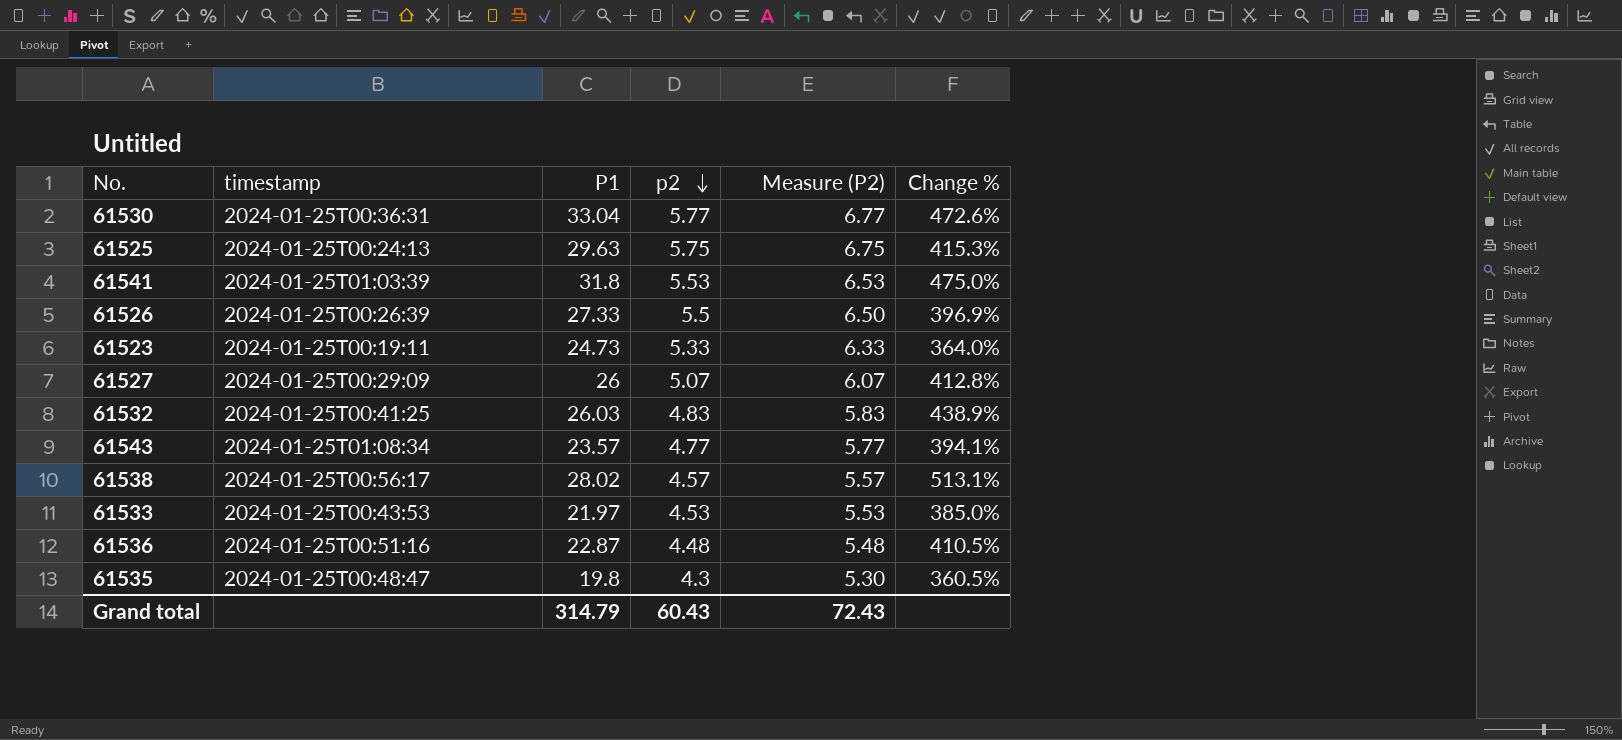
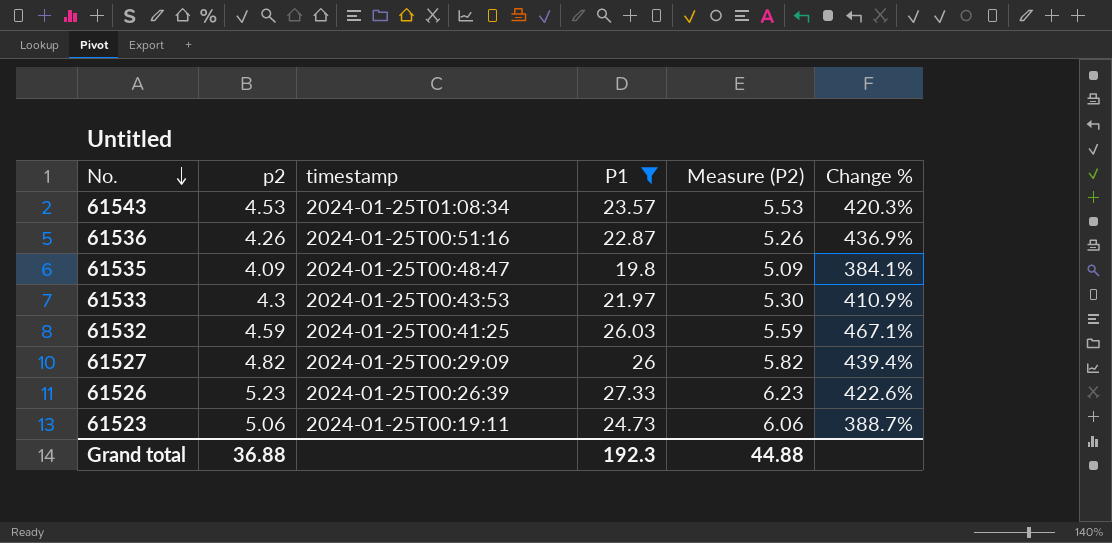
filter: none -> P1 <= 27.33
row order: p2 descending -> No. descending
column p2 | position: 4 -> 2
61543 | p2: 4.77 -> 4.53
61543 | Measure (P2): 5.77 -> 5.53
61543 | Change %: 394.1% -> 420.3%
61536 | p2: 4.48 -> 4.26
61536 | Measure (P2): 5.48 -> 5.26
61536 | Change %: 410.5% -> 436.9%
61535 | p2: 4.3 -> 4.09
61535 | Measure (P2): 5.30 -> 5.09
61535 | Change %: 360.5% -> 384.1%
61533 | p2: 4.53 -> 4.3
61533 | Measure (P2): 5.53 -> 5.30
61533 | Change %: 385.0% -> 410.9%
61532 | p2: 4.83 -> 4.59
61532 | Measure (P2): 5.83 -> 5.59
61532 | Change %: 438.9% -> 467.1%
61527 | p2: 5.07 -> 4.82
61527 | Measure (P2): 6.07 -> 5.82
61527 | Change %: 412.8% -> 439.4%
61526 | p2: 5.5 -> 5.23
61526 | Measure (P2): 6.50 -> 6.23
61526 | Change %: 396.9% -> 422.6%
61523 | p2: 5.33 -> 5.06
61523 | Measure (P2): 6.33 -> 6.06
61523 | Change %: 364.0% -> 388.7%
Grand total | p2: 60.43 -> 36.88
Grand total | P1: 314.79 -> 192.3
Grand total | Measure (P2): 72.43 -> 44.88

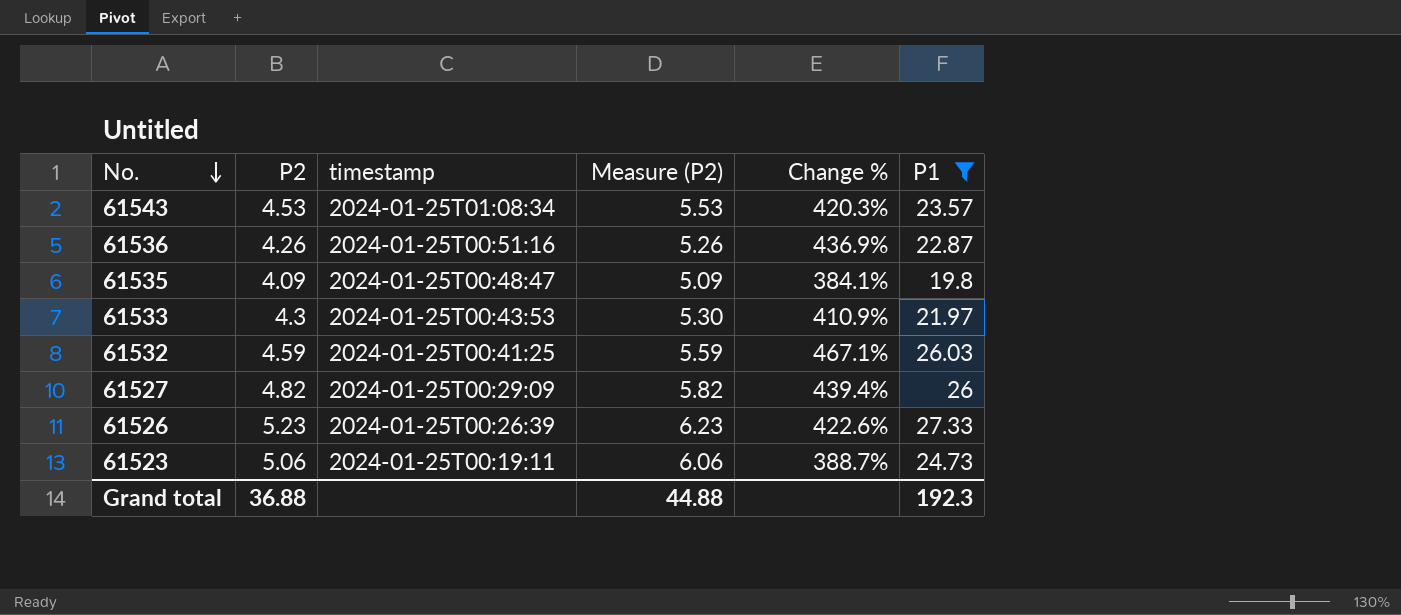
column name: p2 -> P2
column P1 | position: 4 -> 6

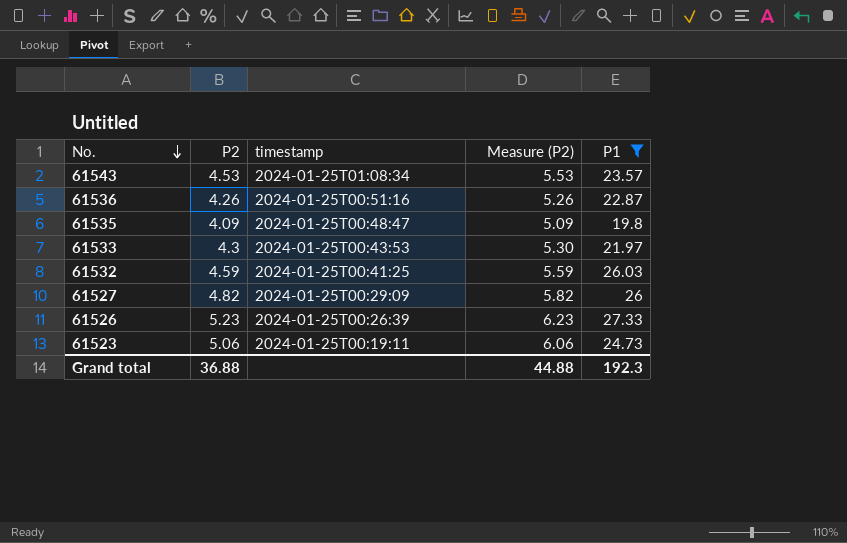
column Change % | formula: ([P1] - [P2]) / [P2] -> none

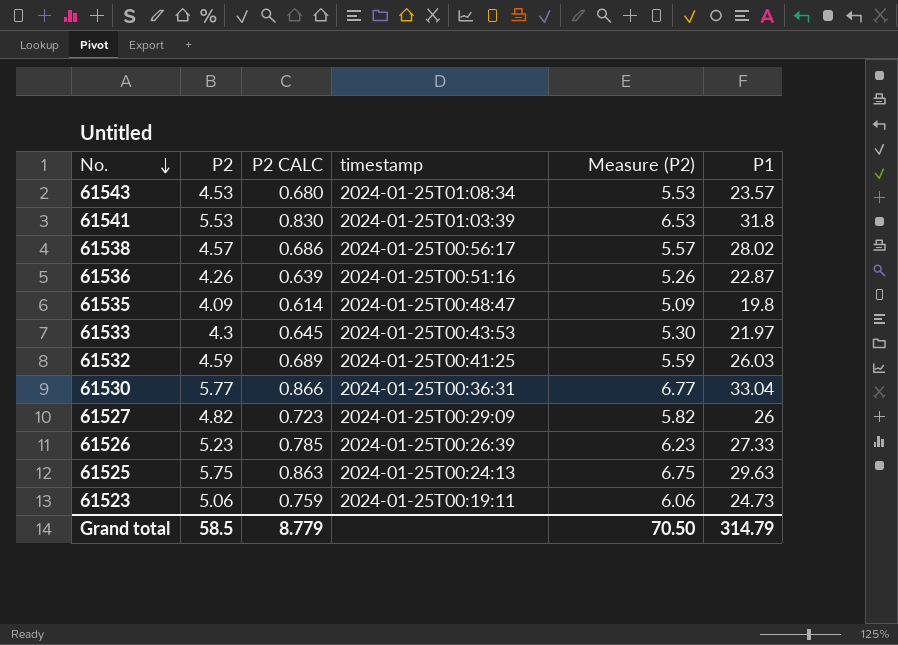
filter: P1 <= 27.33 -> none
column P2 CALC | formula: none -> [P2] * 0.15
Grand total | P2: 36.88 -> 58.5
Grand total | Measure (P2): 44.88 -> 70.50
Grand total | P1: 192.3 -> 314.79

